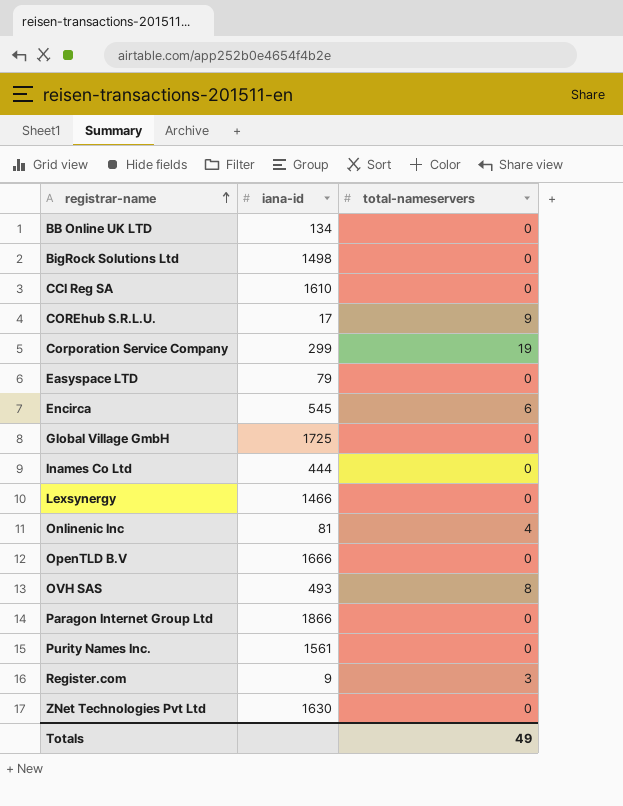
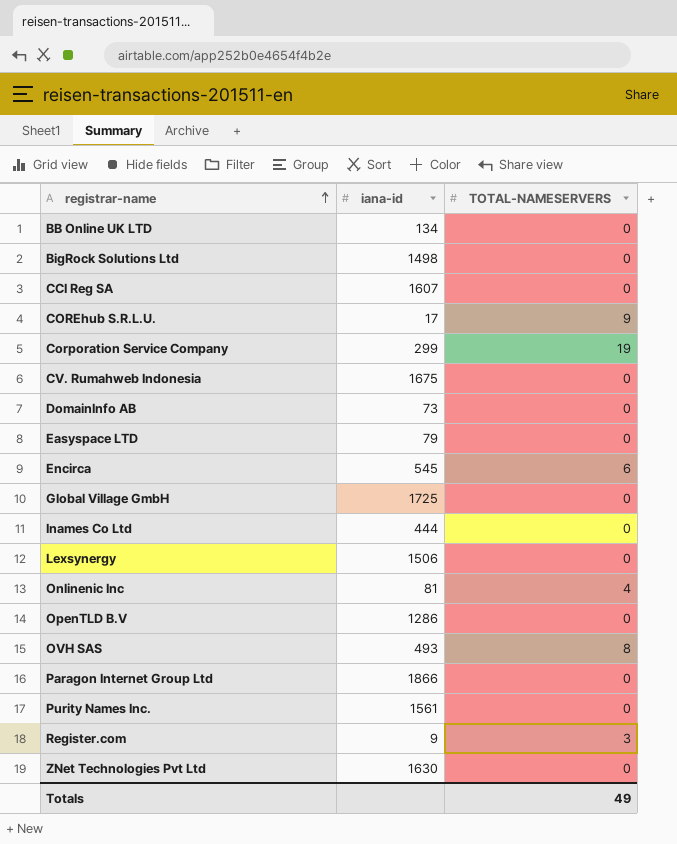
column name: total-nameservers -> TOTAL-NAMESERVERS
CCI Reg SA | iana-id: 1610 -> 1607
row CV. Rumahweb Indonesia: none -> 1675 | 0
row DomainInfo AB: none -> 73 | 0
Lexsynergy | iana-id: 1466 -> 1506
OpenTLD B.V | iana-id: 1666 -> 1286

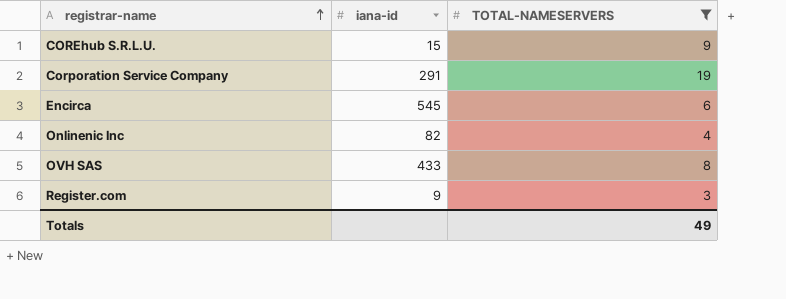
filter: none -> TOTAL-NAMESERVERS != 0
COREhub S.R.L.U. | iana-id: 17 -> 15
Corporation Service Company | iana-id: 299 -> 291
Onlinenic Inc | iana-id: 81 -> 82
OVH SAS | iana-id: 493 -> 433

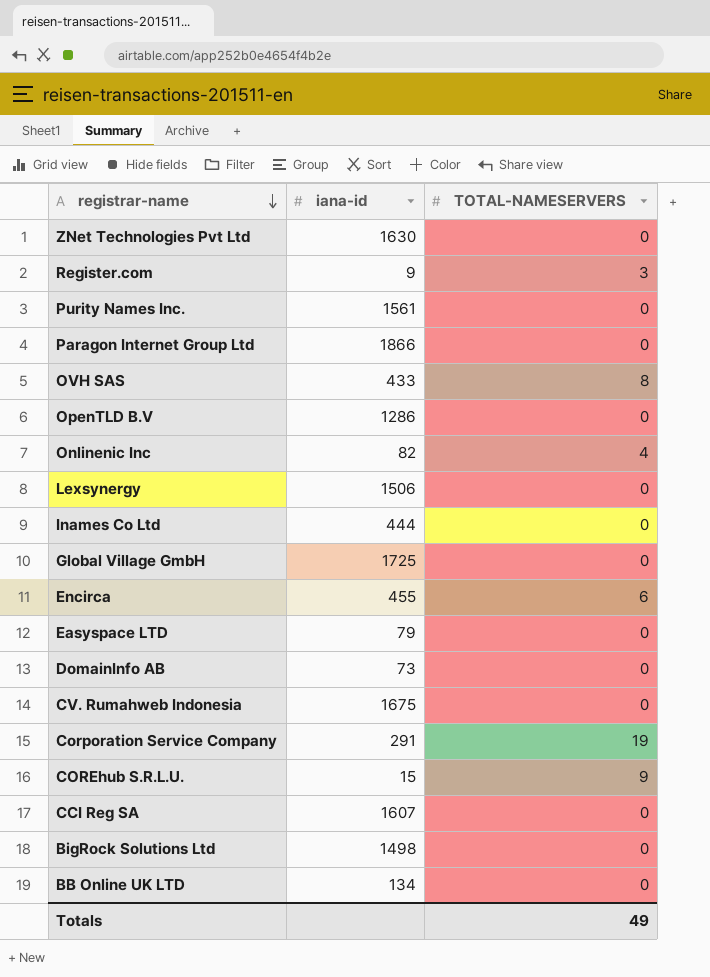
filter: TOTAL-NAMESERVERS != 0 -> none
row order: registrar-name ascending -> registrar-name descending
Encirca | iana-id: 545 -> 455

